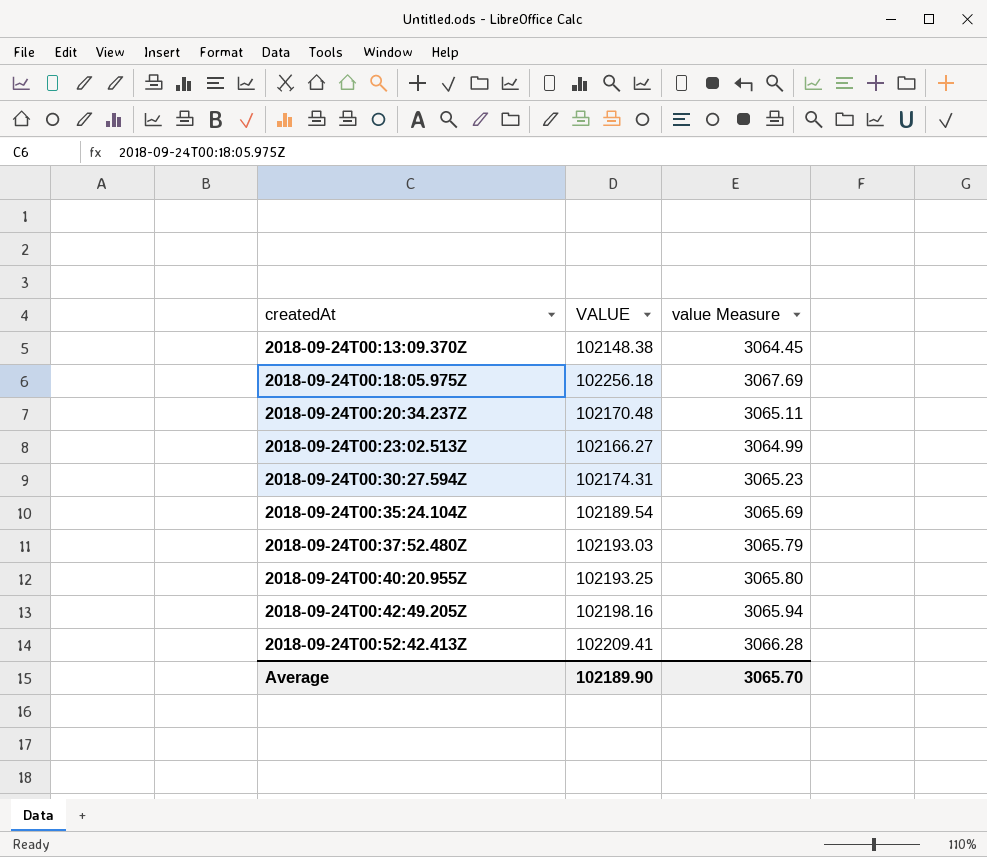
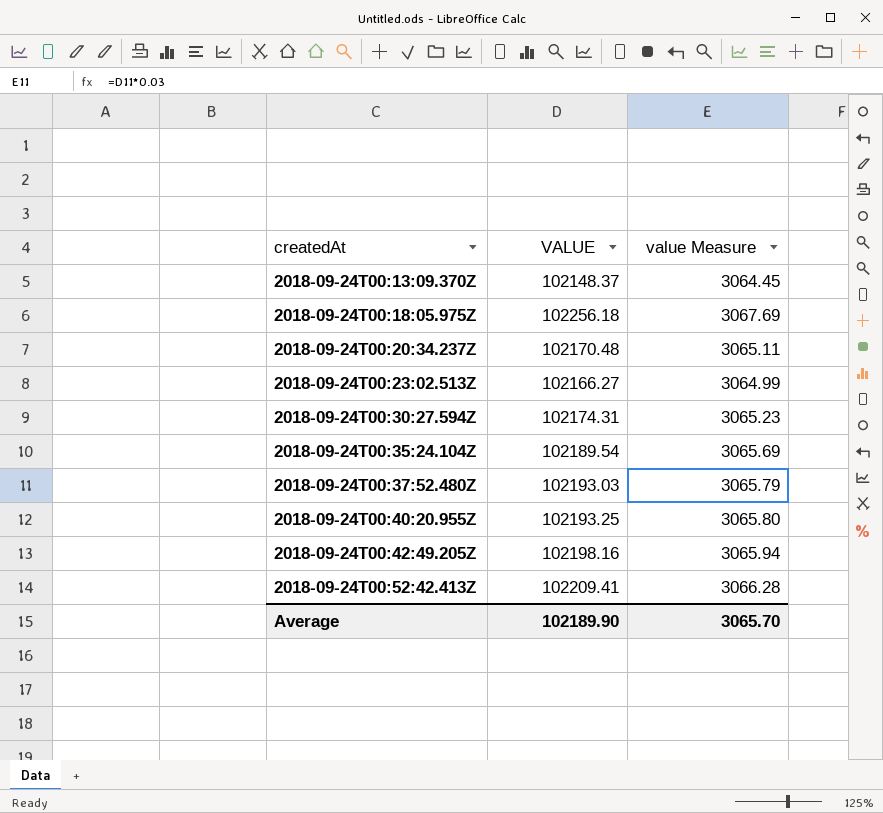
2018-09-24T00:13:09.370Z | VALUE: 102148.38 -> 102148.37

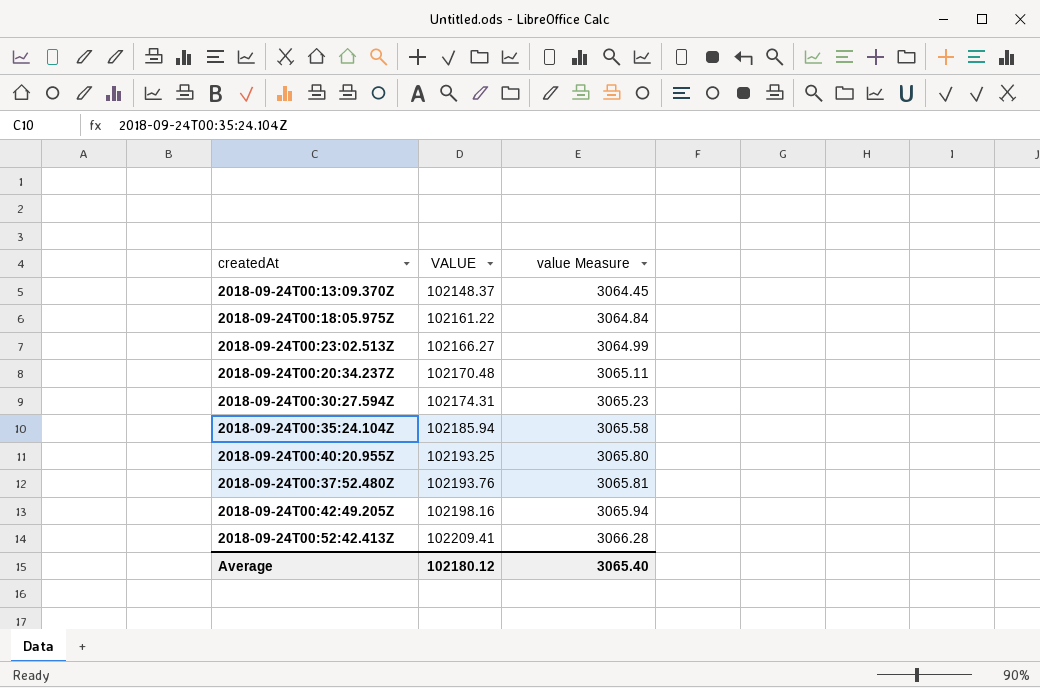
row order: createdAt ascending -> VALUE ascending
2018-09-24T00:18:05.975Z | VALUE: 102256.18 -> 102161.22
2018-09-24T00:18:05.975Z | value Measure: 3067.69 -> 3064.84
2018-09-24T00:35:24.104Z | VALUE: 102189.54 -> 102185.94
2018-09-24T00:35:24.104Z | value Measure: 3065.69 -> 3065.58
2018-09-24T00:37:52.480Z | VALUE: 102193.03 -> 102193.76
2018-09-24T00:37:52.480Z | value Measure: 3065.79 -> 3065.81
Average | VALUE: 102189.90 -> 102180.12
Average | value Measure: 3065.70 -> 3065.40

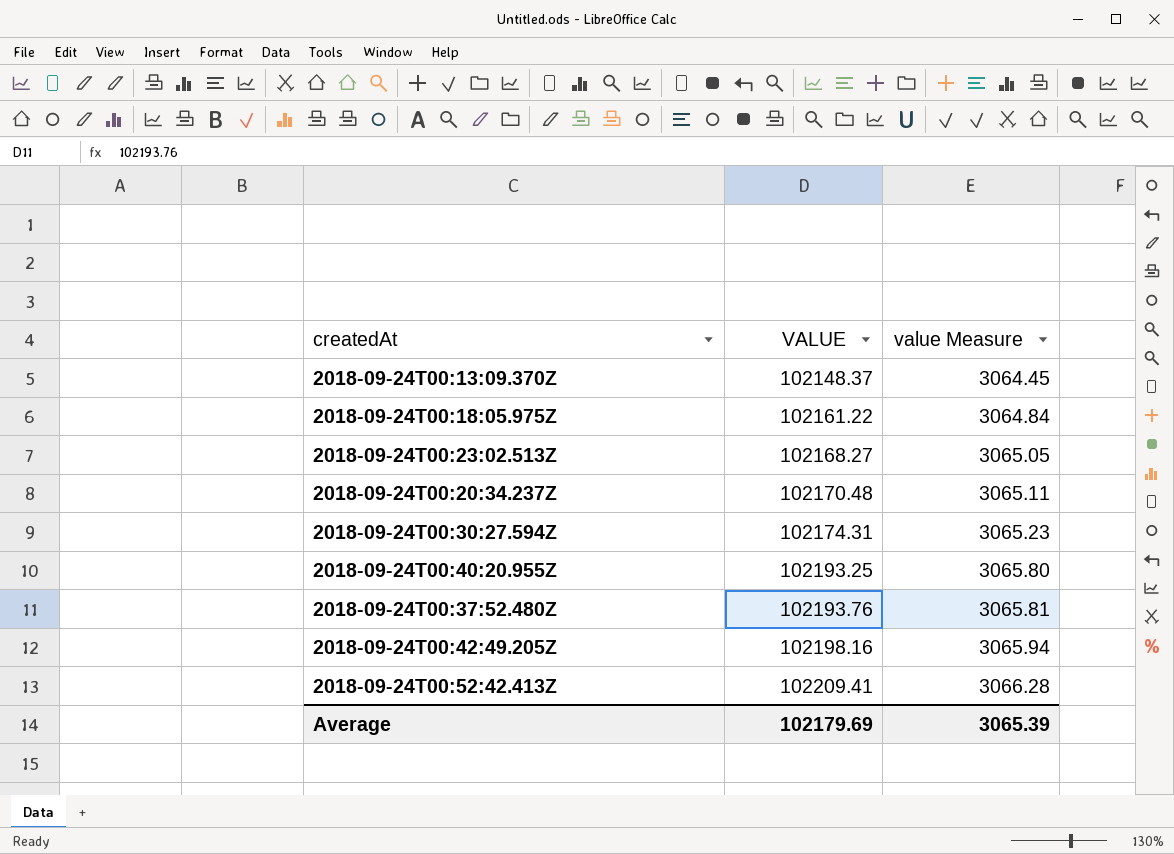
row 2018-09-24T00:35:24.104Z: 102185.94 | 3065.58 -> none
2018-09-24T00:23:02.513Z | VALUE: 102166.27 -> 102168.27
2018-09-24T00:23:02.513Z | value Measure: 3064.99 -> 3065.05
Average | VALUE: 102180.12 -> 102179.69
Average | value Measure: 3065.40 -> 3065.39

